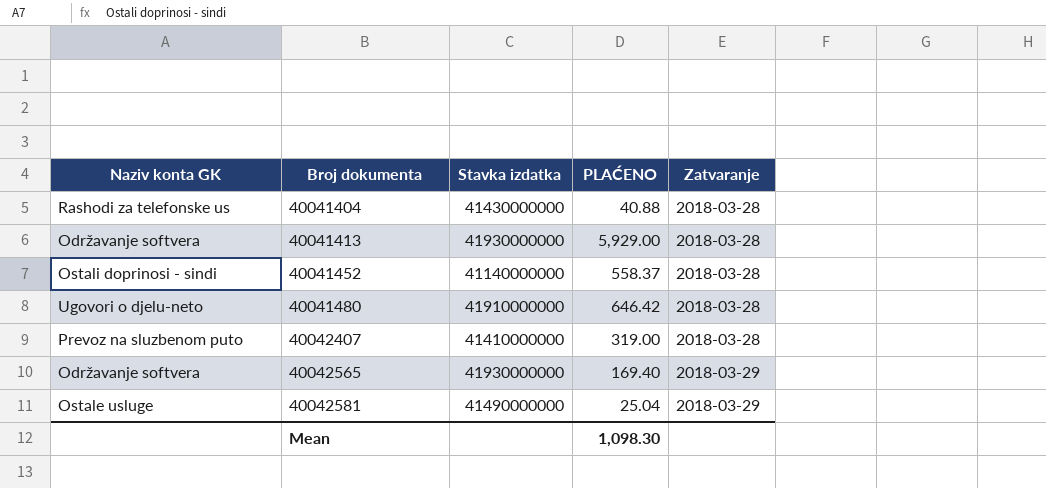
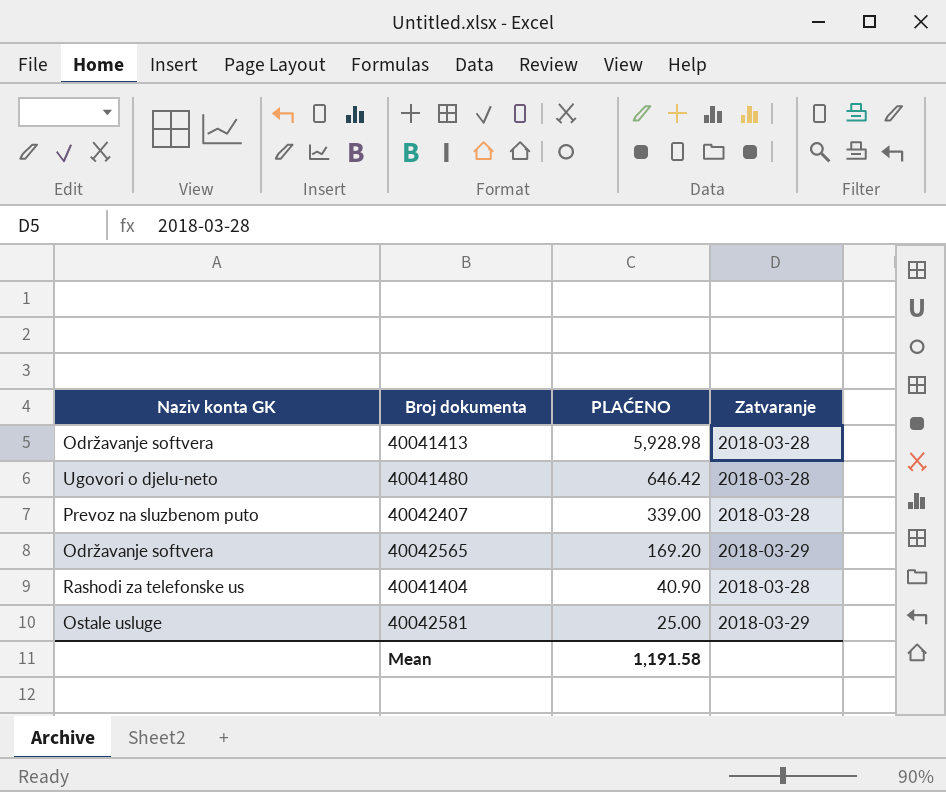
row order: Broj dokumenta ascending -> PLAĆENO descending
column Stavka izdatka | position: 3 -> none
row 40041452: Ostali doprinosi - sindi | 41140000000 | 558.37 | 2018-03-28 -> none
40041413 | PLAĆENO: 5,929.00 -> 5,928.98
40042407 | PLAĆENO: 319.00 -> 339.00
40042565 | PLAĆENO: 169.40 -> 169.20
40041404 | PLAĆENO: 40.88 -> 40.90
40042581 | PLAĆENO: 25.04 -> 25.00
Mean | PLAĆENO: 1,098.30 -> 1,191.58

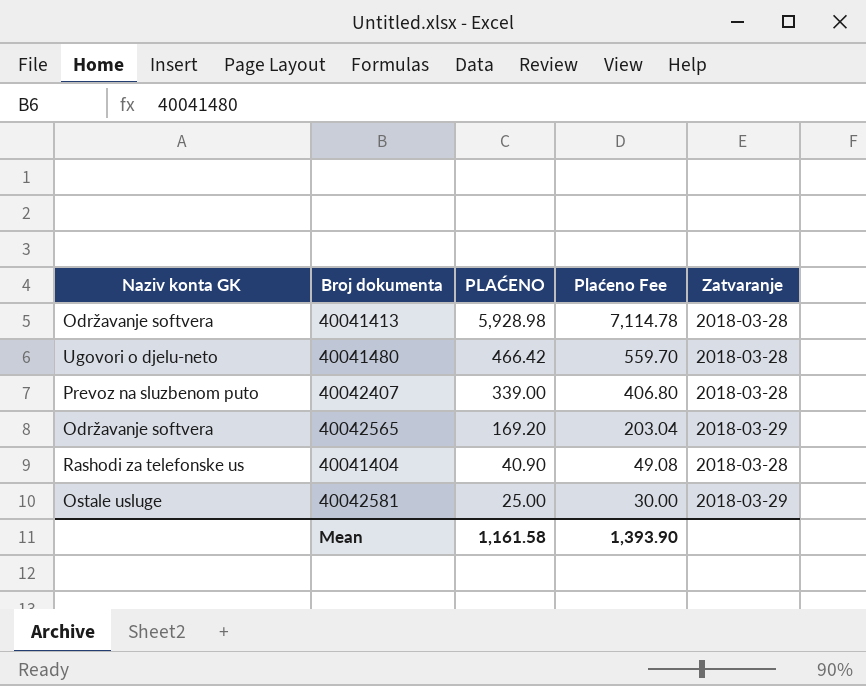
column Plaćeno Fee | formula: none -> [PLAĆENO] * 1.2
40041480 | PLAĆENO: 646.42 -> 466.42
Mean | PLAĆENO: 1,191.58 -> 1,161.58

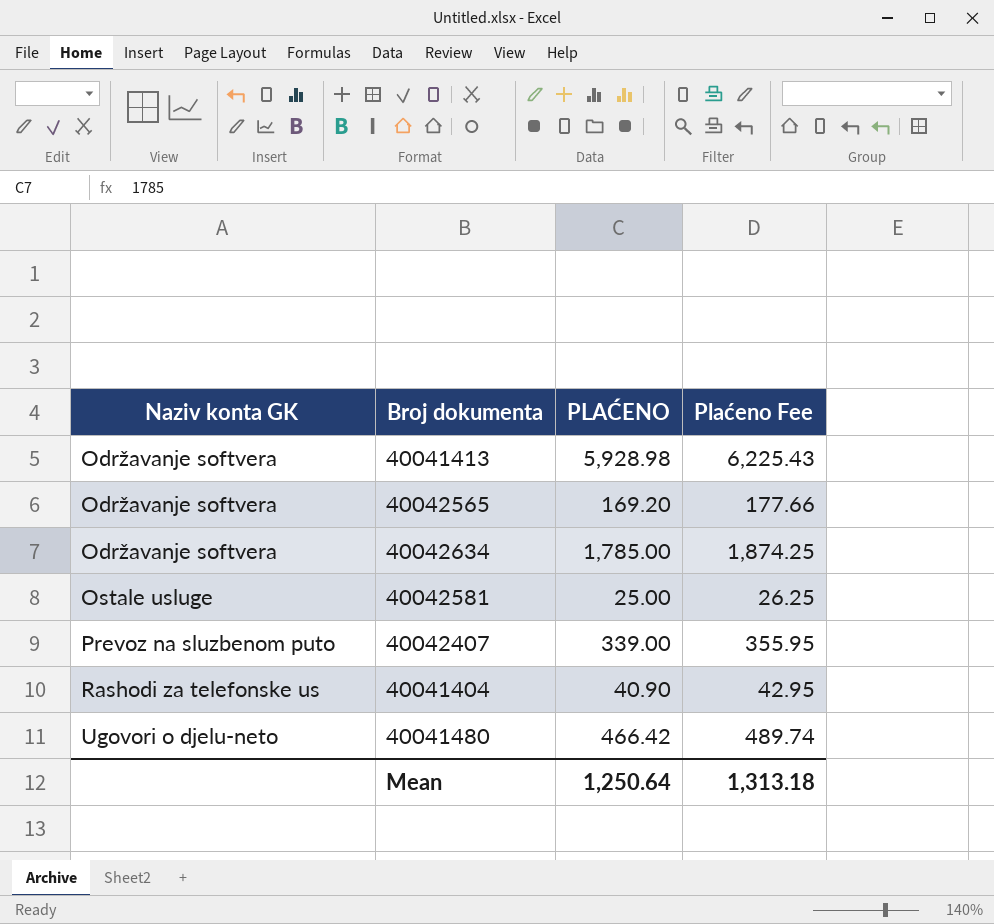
row order: PLAĆENO descending -> Naziv konta GK ascending
column Zatvaranje | position: 5 -> none
column Plaćeno Fee | formula: [PLAĆENO] * 1.2 -> [PLAĆENO] * 1.05
row 40042634: none -> Održavanje softvera | 1,785.00 | 1,874.25
Mean | PLAĆENO: 1,161.58 -> 1,250.64
Mean | Plaćeno Fee: 1,393.90 -> 1,313.18

